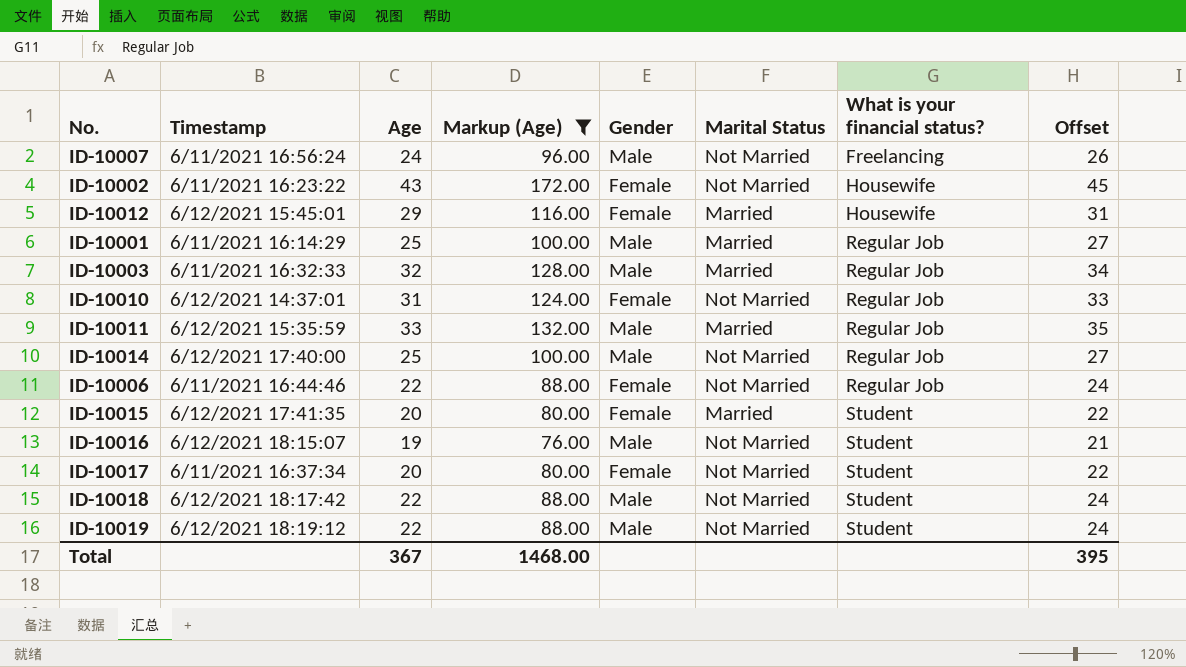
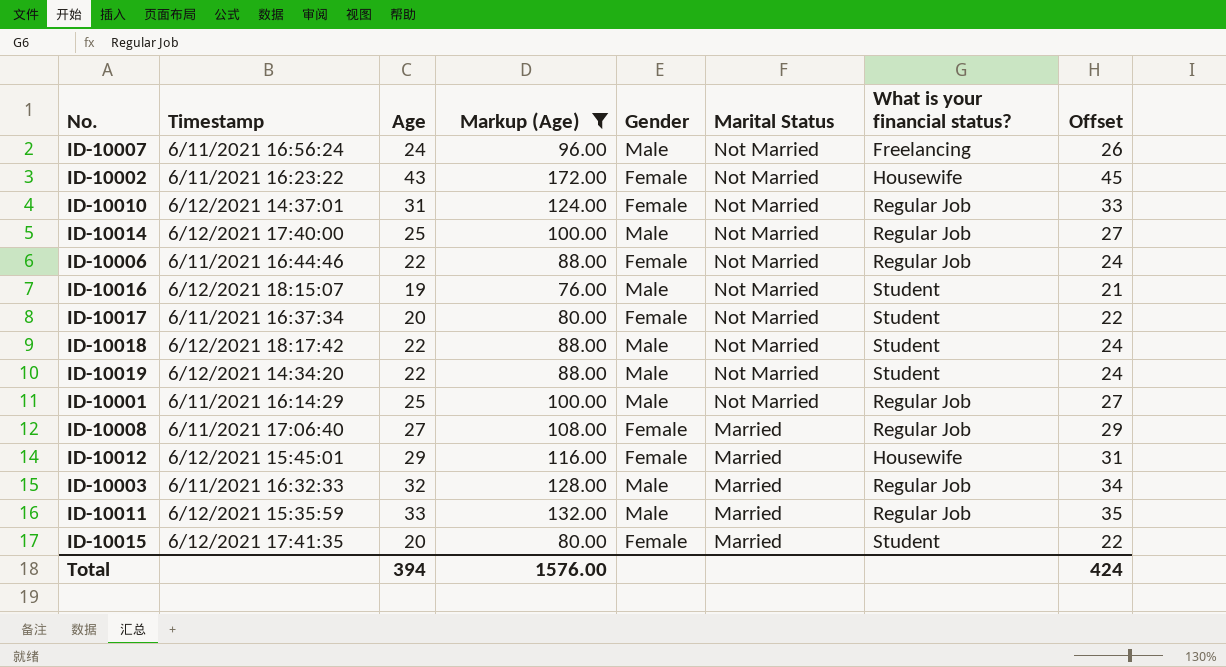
row order: What is your financial status? ascending -> Marital Status descending
ID-10019 | Timestamp: 6/12/2021 18:19:12 -> 6/12/2021 14:34:20
ID-10001 | Marital Status: Married -> Not Married
row ID-10008: none -> 6/11/2021 17:06:40 | 27 | 108.00 | Female | Married | Regular Job | 29
Total | Age: 367 -> 394
Total | Markup (Age): 1468.00 -> 1576.00
Total | Offset: 395 -> 424

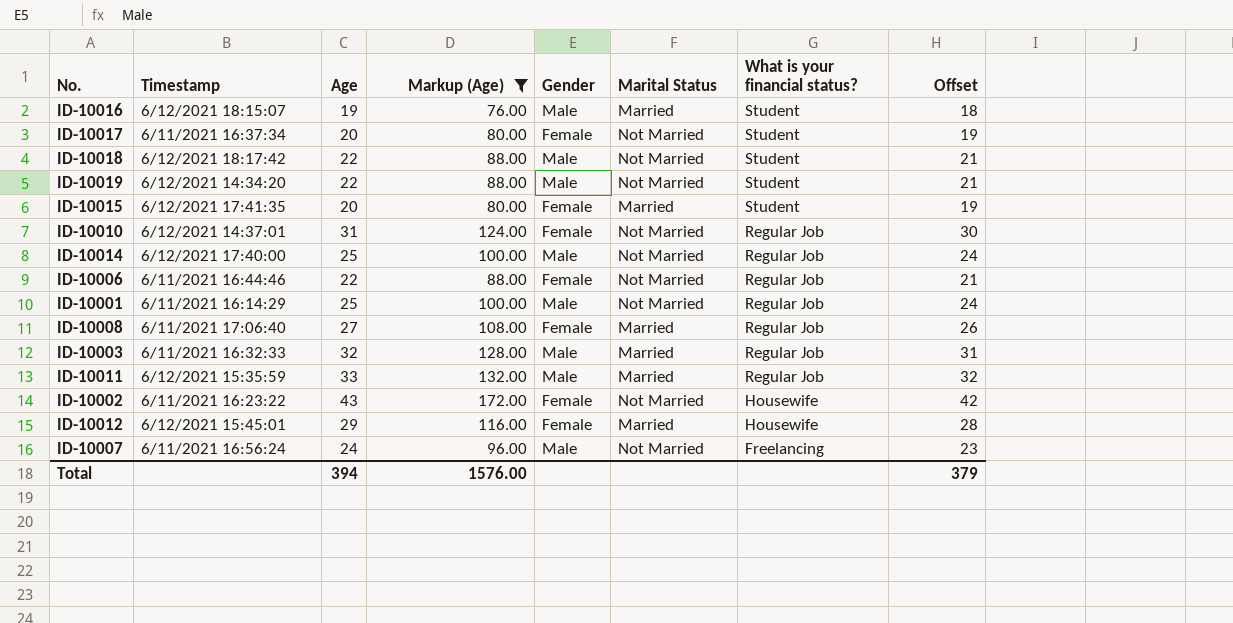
row order: Marital Status descending -> What is your financial status? descending
column Offset | formula: [Age] + 2 -> [Age] - 1
ID-10016 | Marital Status: Not Married -> Married
Total | Offset: 424 -> 379

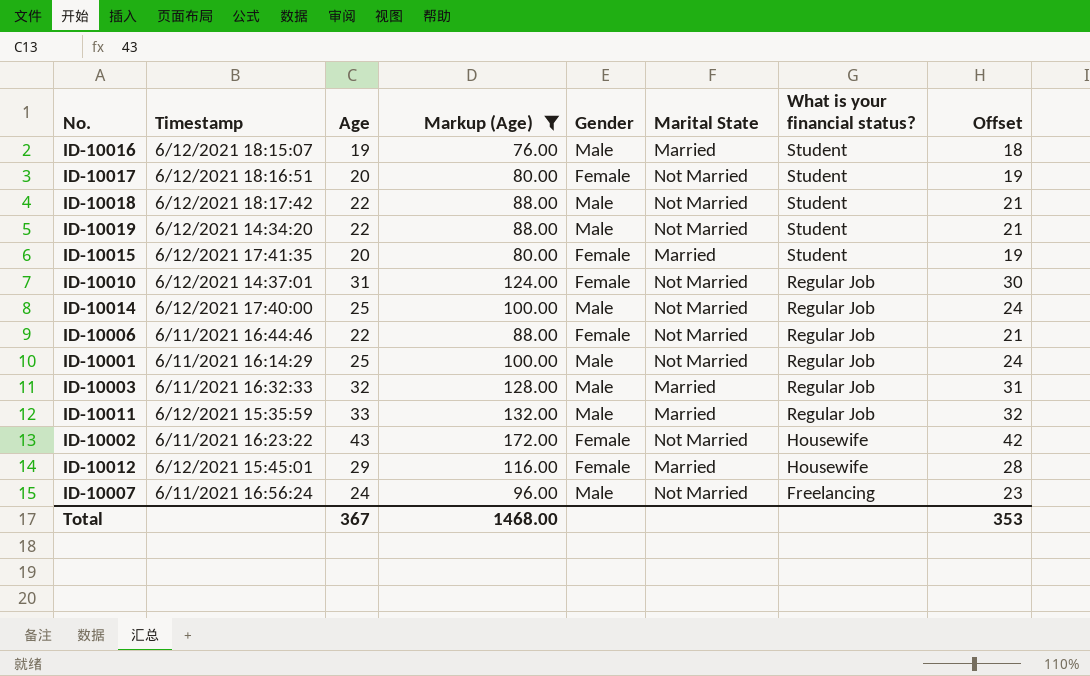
column name: Marital Status -> Marital State
row ID-10008: 6/11/2021 17:06:40 | 27 | 108.00 | Female | Married | Regular Job | 26 -> none
ID-10017 | Timestamp: 6/11/2021 16:37:34 -> 6/12/2021 18:16:51
Total | Age: 394 -> 367
Total | Markup (Age): 1576.00 -> 1468.00
Total | Offset: 379 -> 353

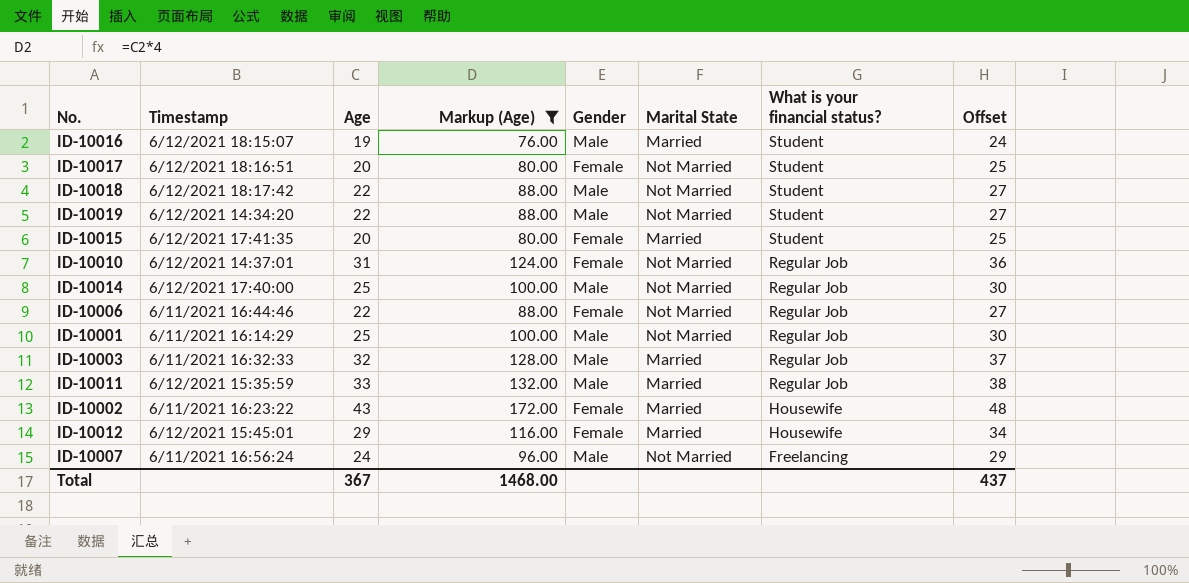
column Offset | formula: [Age] - 1 -> [Age] + 5
ID-10002 | Marital State: Not Married -> Married
Total | Offset: 353 -> 437

